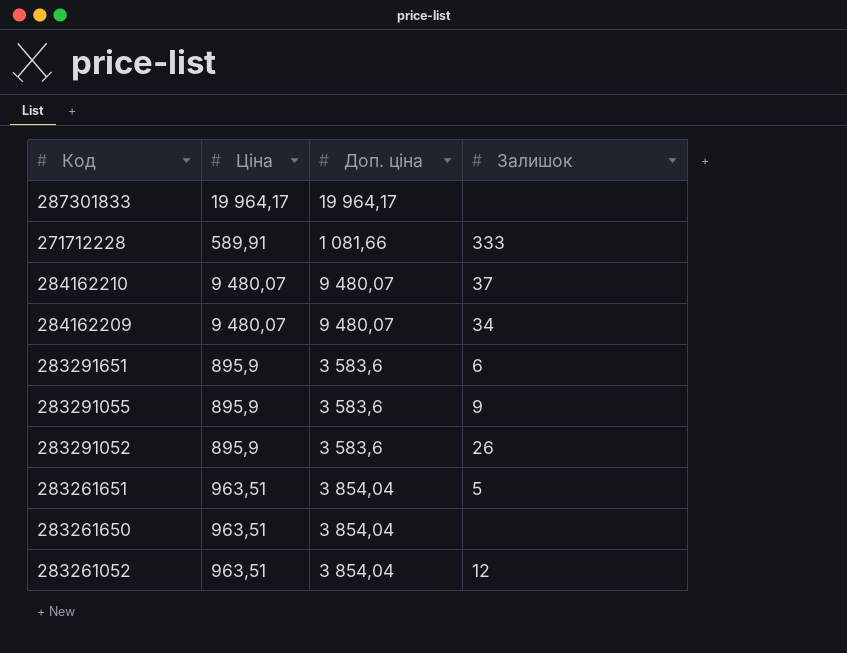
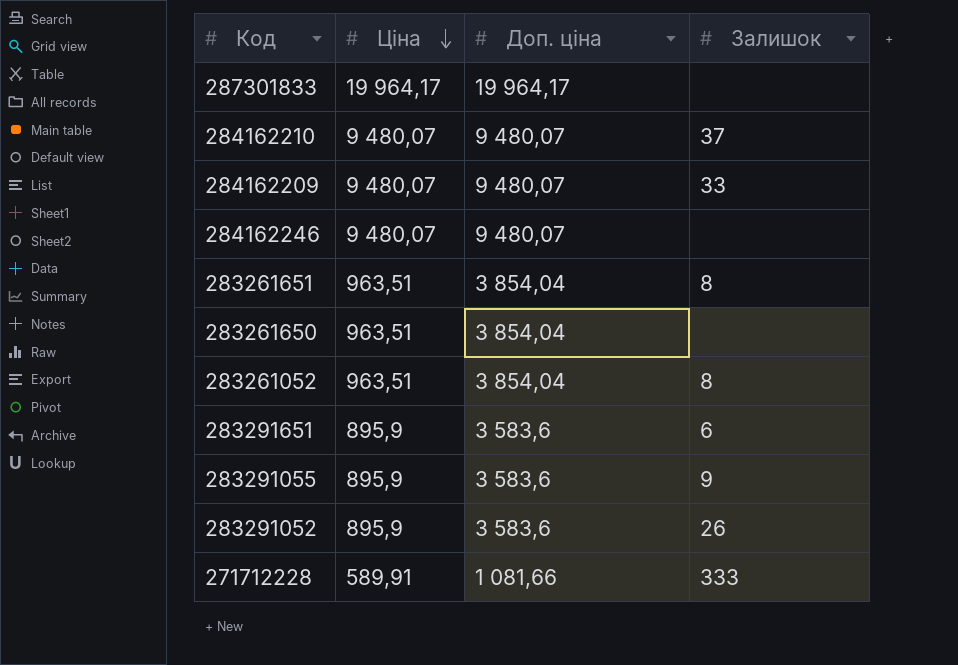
row order: none -> Ціна descending
284162209 | Залишок: 34 -> 33
row 284162246: none -> 9 480,07 | 9 480,07 | none
283261651 | Залишок: 5 -> 8
283261052 | Залишок: 12 -> 8

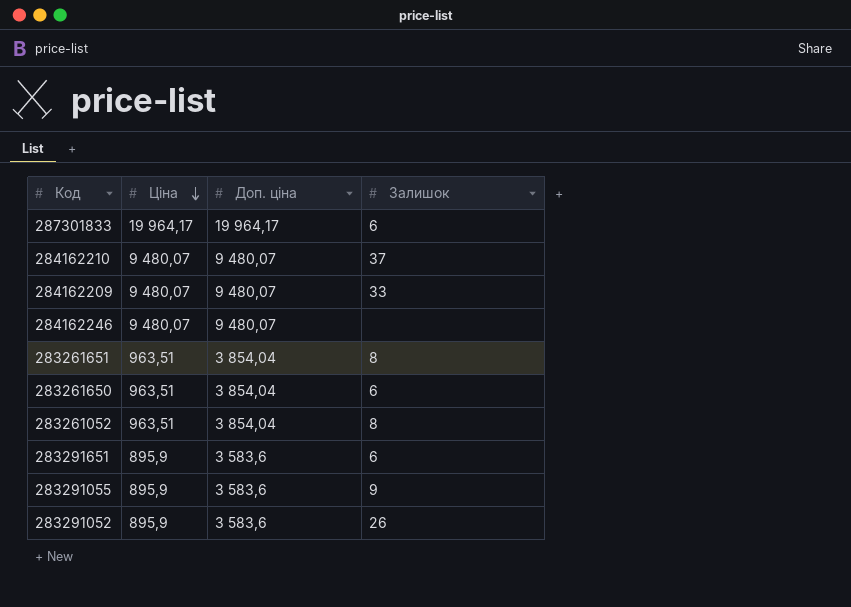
row 271712228: 589,91 | 1 081,66 | 333 -> none
287301833 | Залишок: none -> 6
283261650 | Залишок: none -> 6

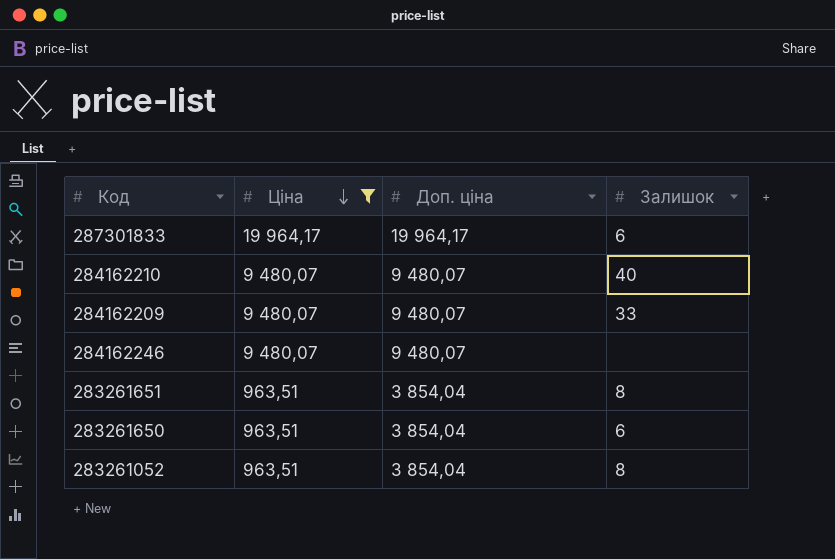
filter: none -> Ціна != 895,9
284162210 | Залишок: 37 -> 40

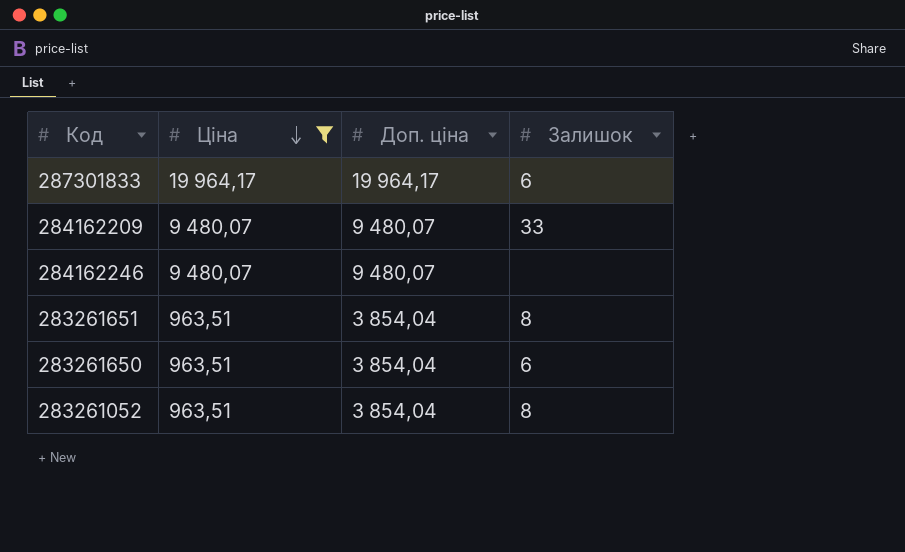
row 284162210: 9 480,07 | 9 480,07 | 40 -> none

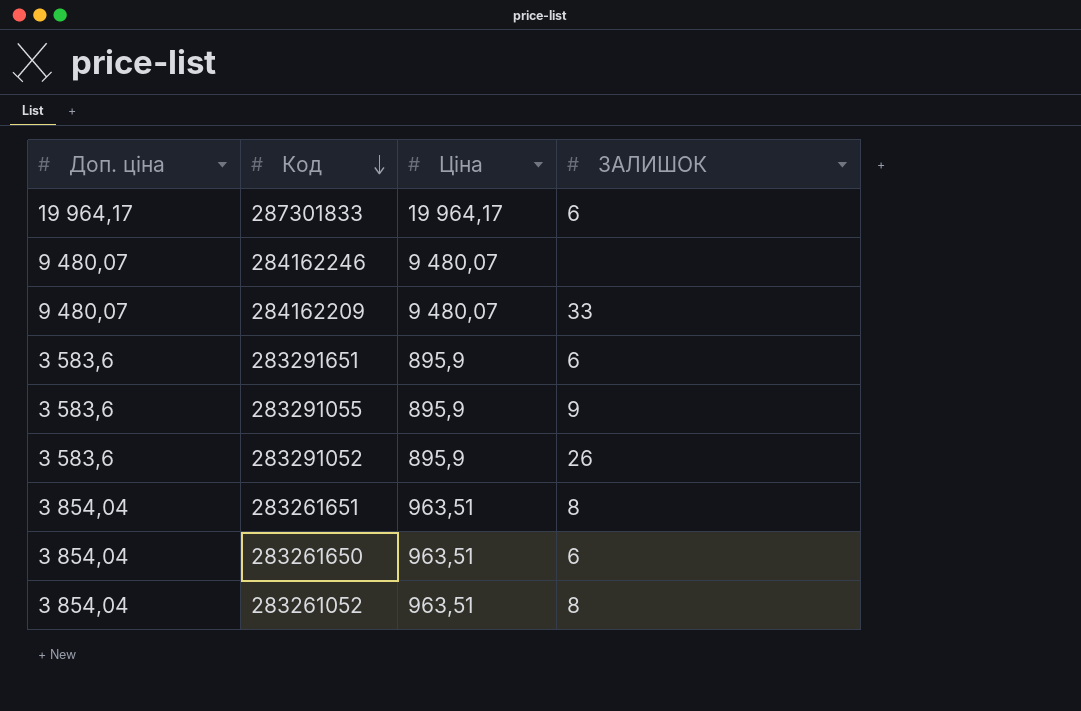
filter: Ціна != 895,9 -> none
row order: Ціна descending -> Код descending
column Доп. ціна | position: 3 -> 1
column name: Залишок -> ЗАЛИШОК

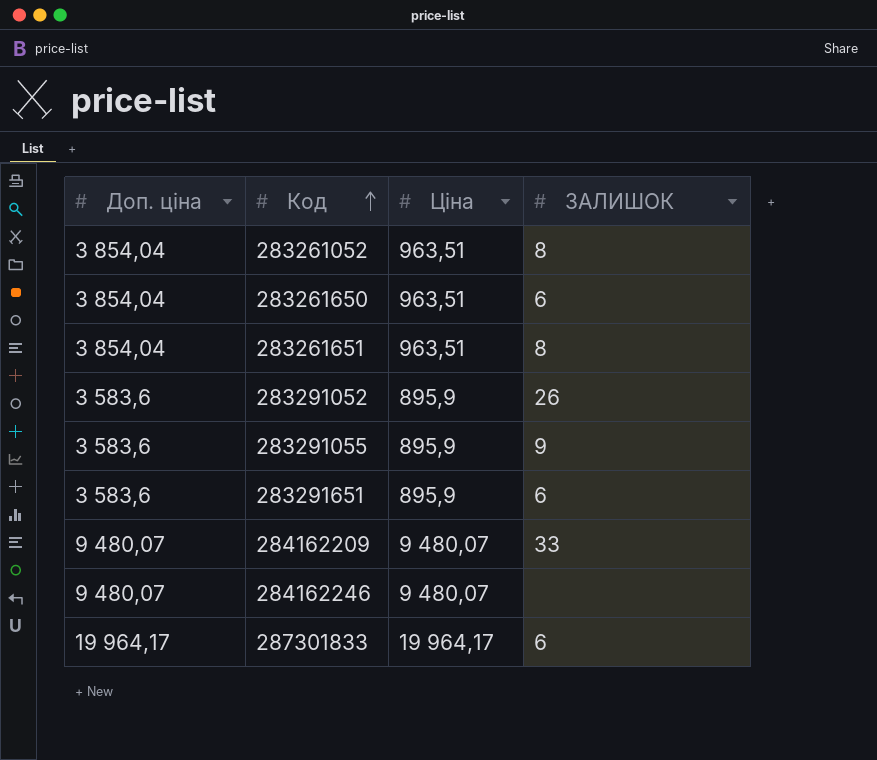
row order: Код descending -> Код ascending

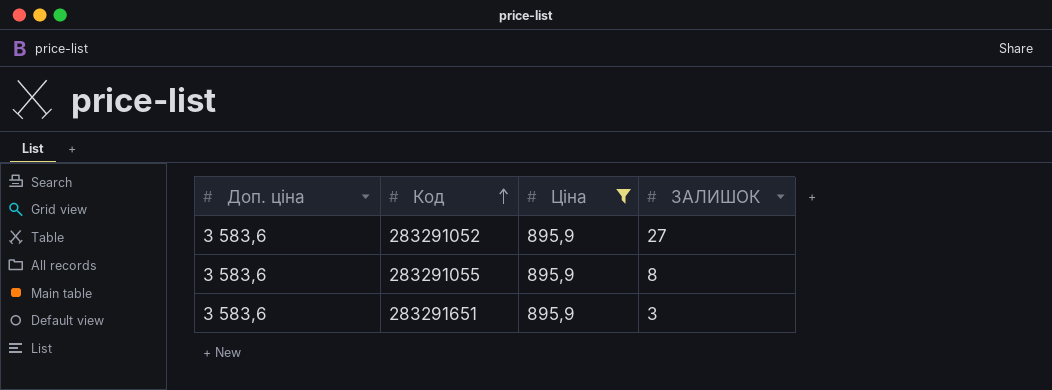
filter: none -> Ціна = 895,9
283291052 | ЗАЛИШОК: 26 -> 27
283291055 | ЗАЛИШОК: 9 -> 8
283291651 | ЗАЛИШОК: 6 -> 3

